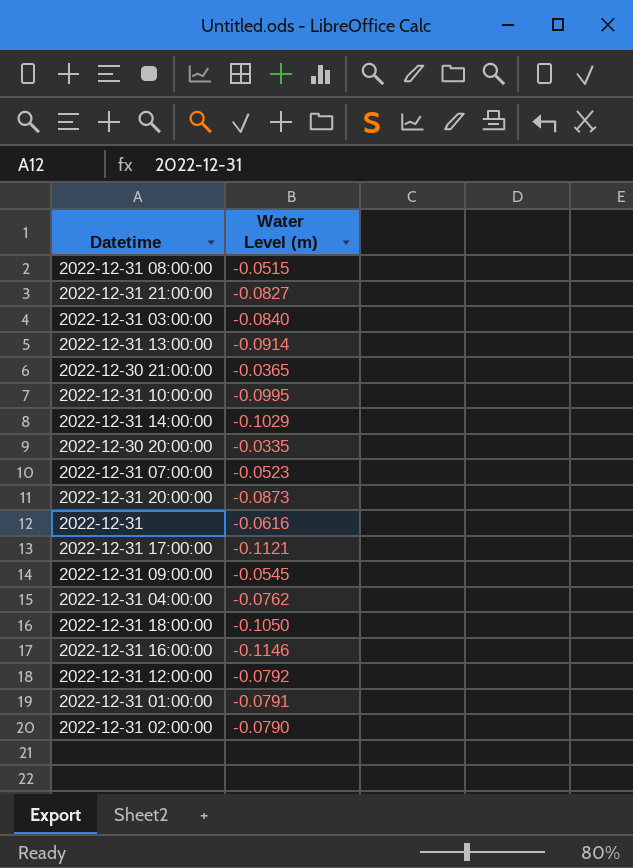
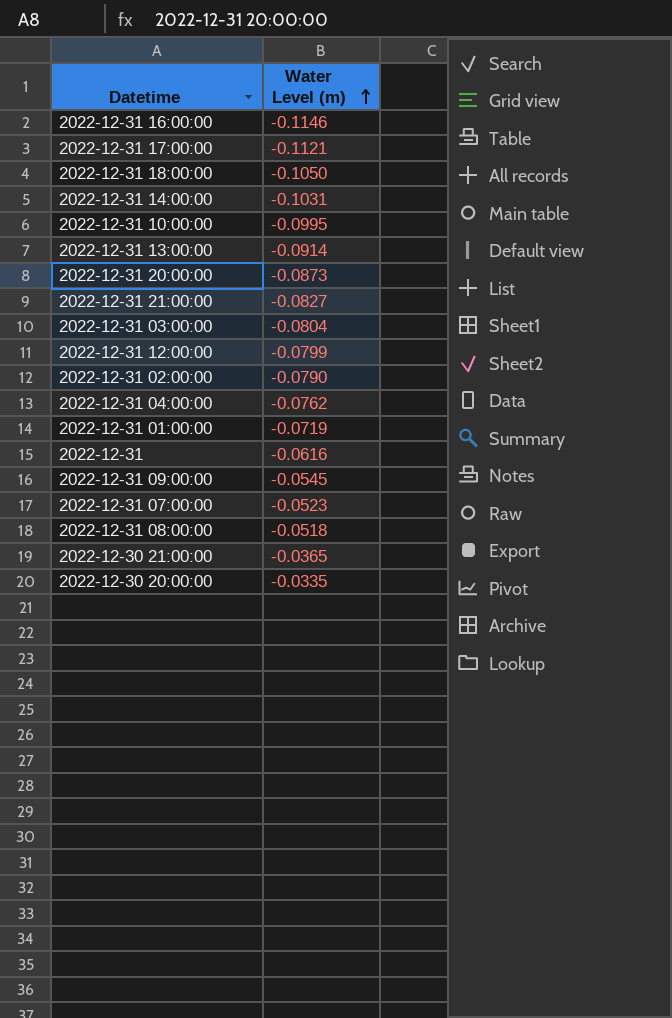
row order: none -> Water Level (m) ascending
2022-12-31 14:00:00 | Water Level (m): -0.1029 -> -0.1031
2022-12-31 03:00:00 | Water Level (m): -0.0840 -> -0.0804
2022-12-31 12:00:00 | Water Level (m): -0.0792 -> -0.0799
2022-12-31 01:00:00 | Water Level (m): -0.0791 -> -0.0719
2022-12-31 08:00:00 | Water Level (m): -0.0515 -> -0.0518

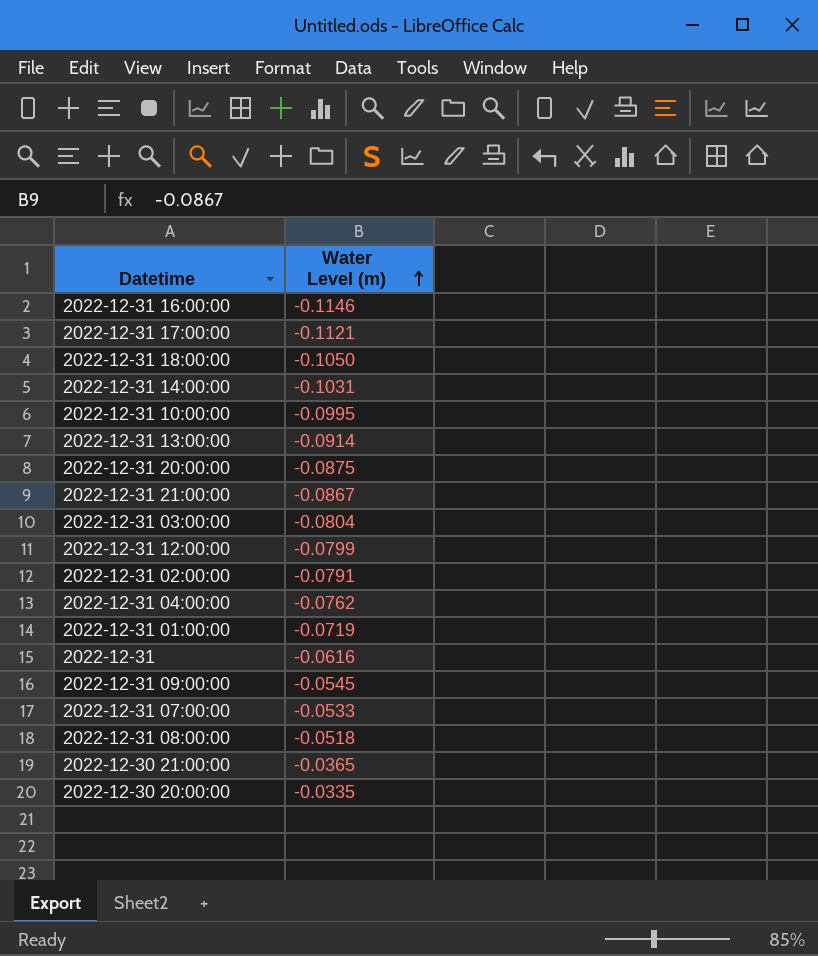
2022-12-31 20:00:00 | Water Level (m): -0.0873 -> -0.0875
2022-12-31 21:00:00 | Water Level (m): -0.0827 -> -0.0867
2022-12-31 02:00:00 | Water Level (m): -0.0790 -> -0.0791
2022-12-31 07:00:00 | Water Level (m): -0.0523 -> -0.0533

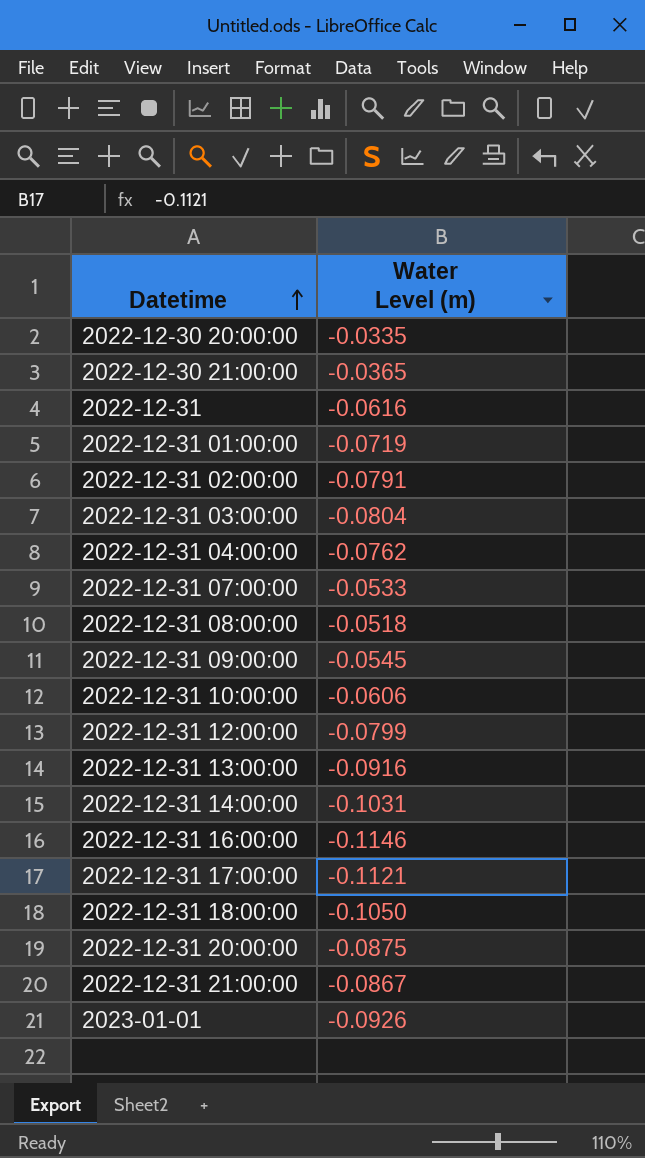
row order: Water Level (m) ascending -> Datetime ascending
2022-12-31 10:00:00 | Water Level (m): -0.0995 -> -0.0606
2022-12-31 13:00:00 | Water Level (m): -0.0914 -> -0.0916
row 2023-01-01: none -> -0.0926

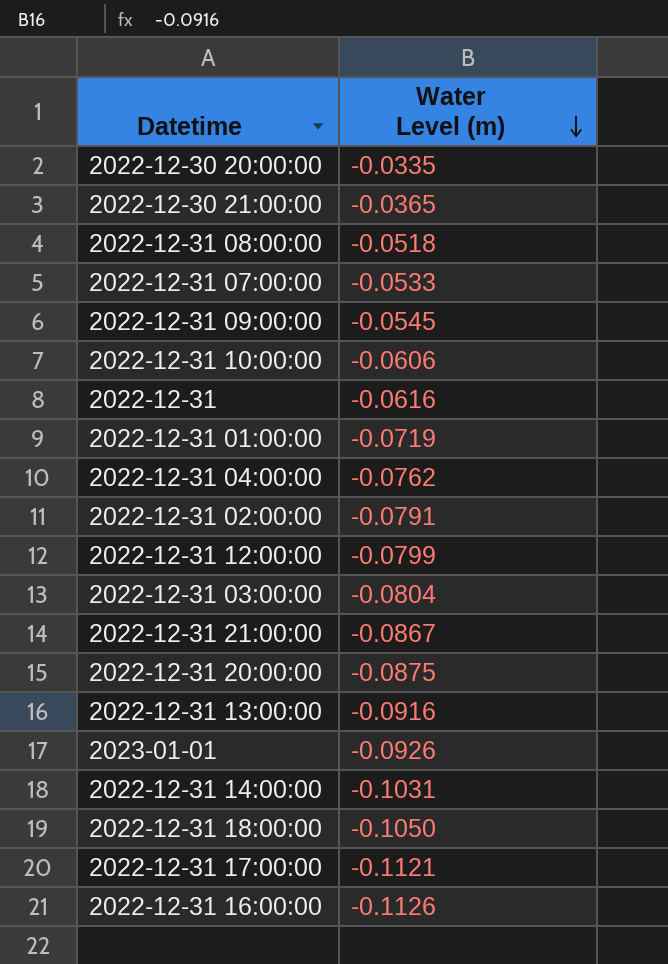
row order: Datetime ascending -> Water Level (m) descending
2022-12-31 16:00:00 | Water Level (m): -0.1146 -> -0.1126

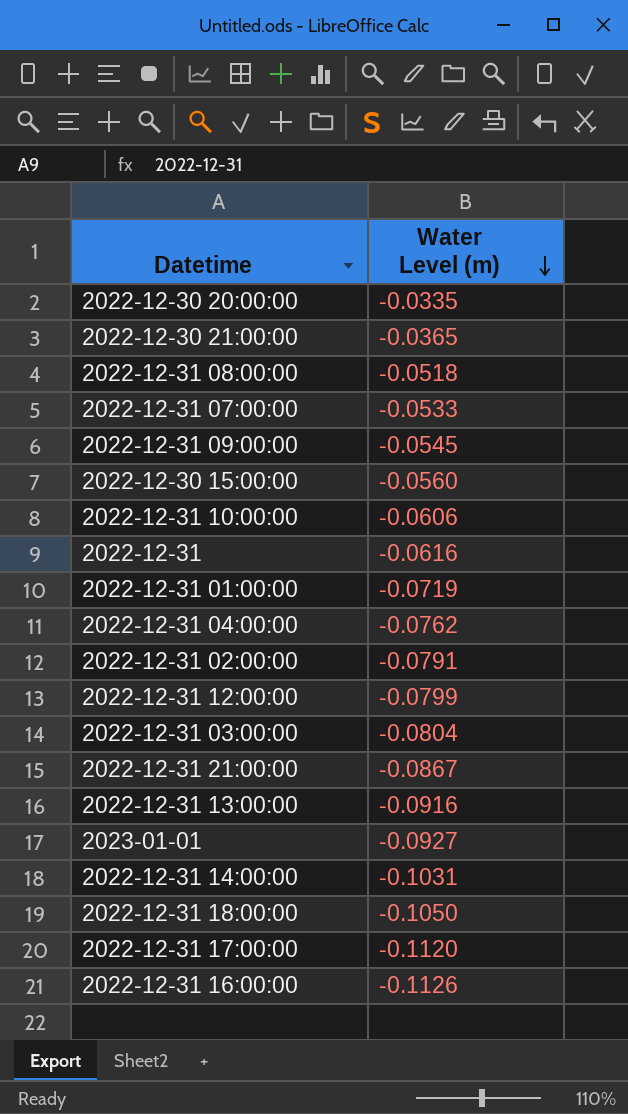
row 2022-12-31 20:00:00: -0.0875 -> none
row 2022-12-30 15:00:00: none -> -0.0560
2023-01-01 | Water Level (m): -0.0926 -> -0.0927
2022-12-31 17:00:00 | Water Level (m): -0.1121 -> -0.1120

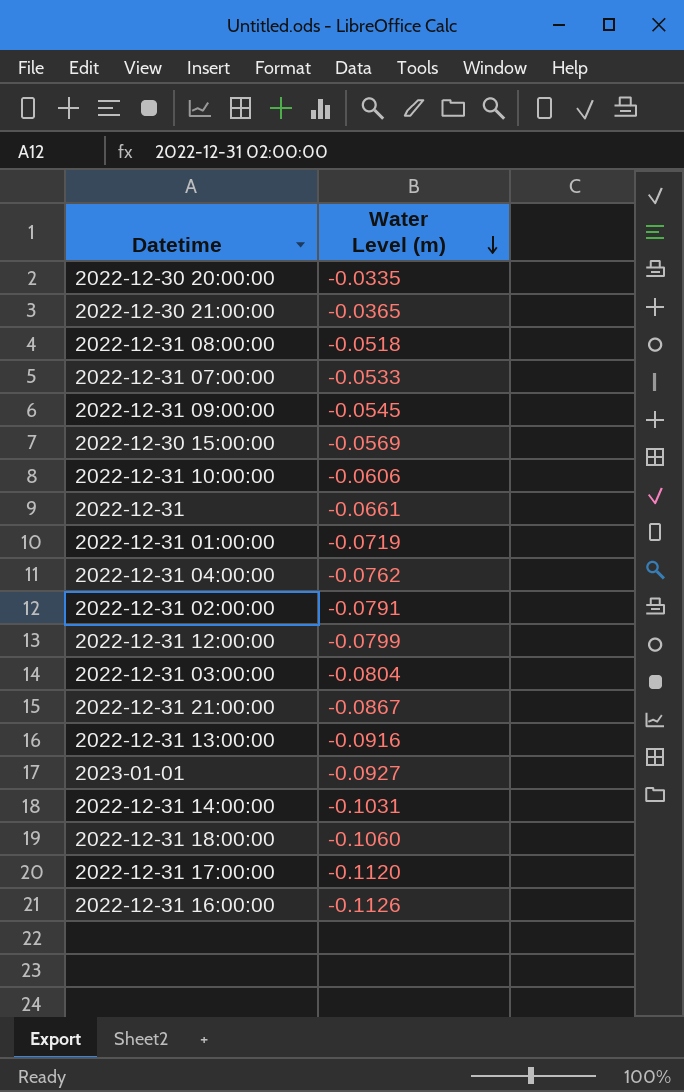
2022-12-30 15:00:00 | Water Level (m): -0.0560 -> -0.0569
2022-12-31 | Water Level (m): -0.0616 -> -0.0661
2022-12-31 18:00:00 | Water Level (m): -0.1050 -> -0.1060

